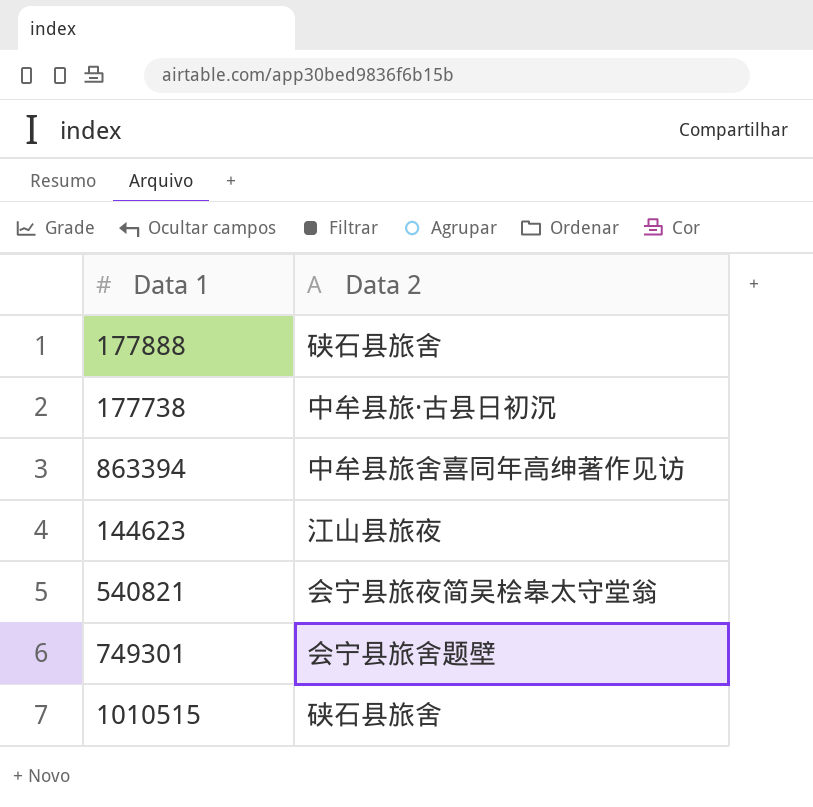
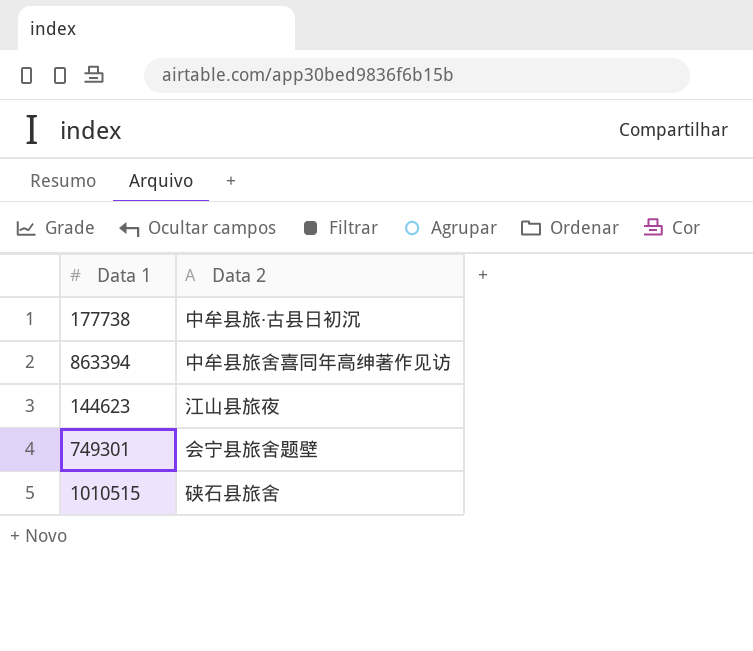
row 177888: 硖石县旅舍 -> none
row 540821: 会宁县旅夜简吴桧皋太守堂翁 -> none

